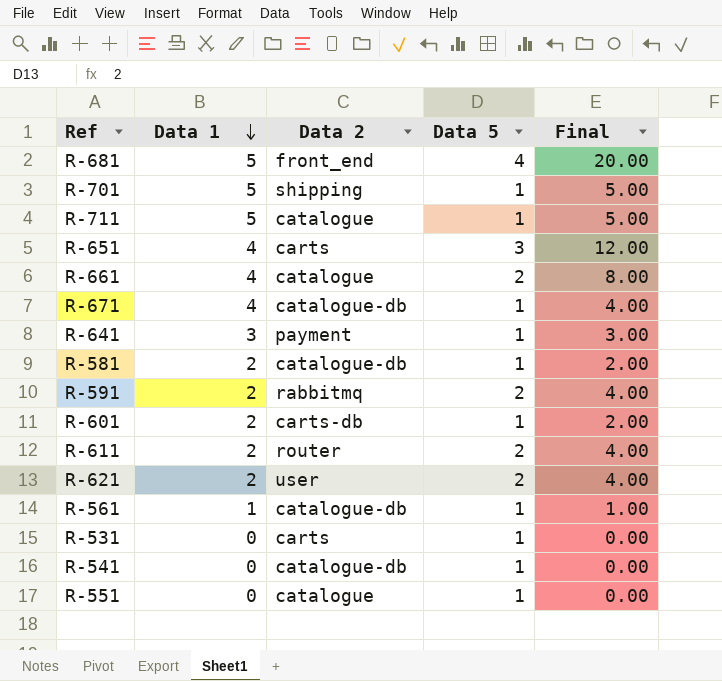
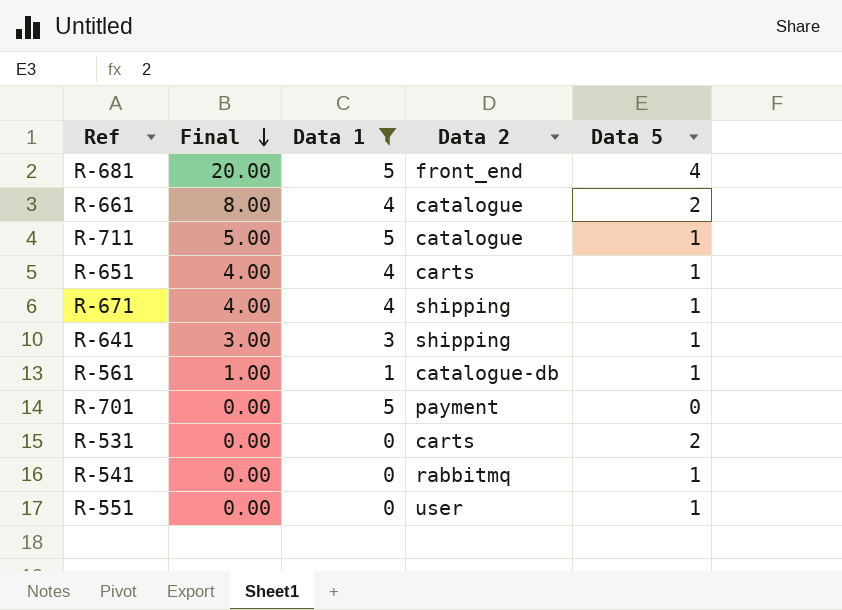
filter: none -> Data 1 != 2
row order: Data 1 descending -> Final descending
column Final | position: 5 -> 2
R-651 | Final: 12.00 -> 4.00
R-651 | Data 5: 3 -> 1
R-671 | Data 2: catalogue-db -> shipping
R-641 | Data 2: payment -> shipping
R-701 | Final: 5.00 -> 0.00
R-701 | Data 2: shipping -> payment
R-701 | Data 5: 1 -> 0
R-531 | Data 5: 1 -> 2
R-541 | Data 2: catalogue-db -> rabbitmq
R-551 | Data 2: catalogue -> user

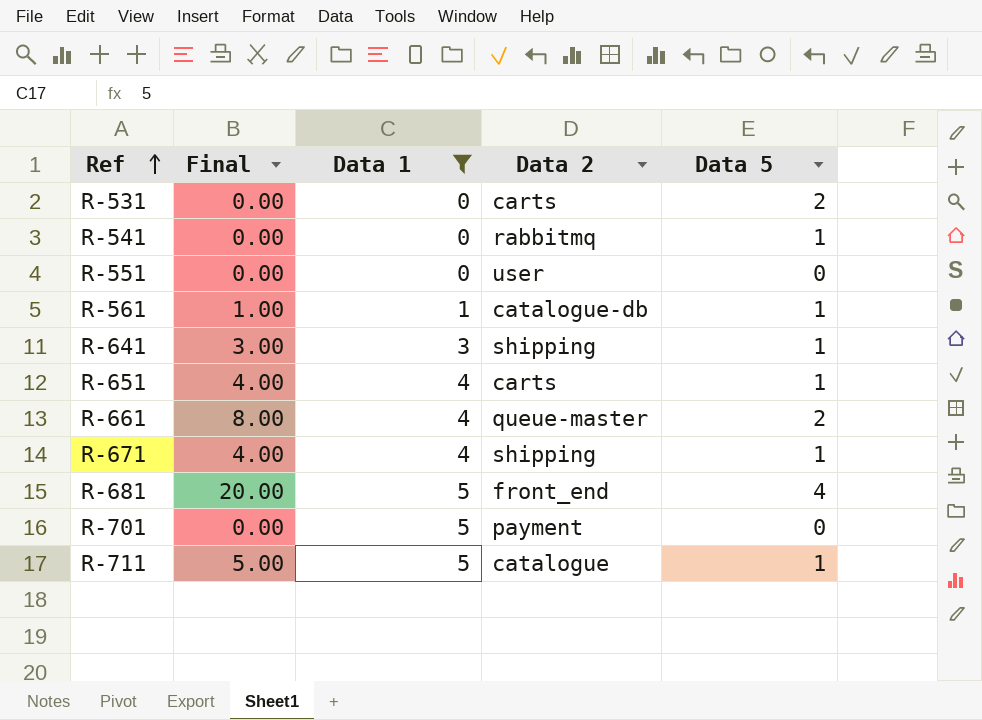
row order: Final descending -> Ref ascending
R-551 | Data 5: 1 -> 0
R-661 | Data 2: catalogue -> queue-master

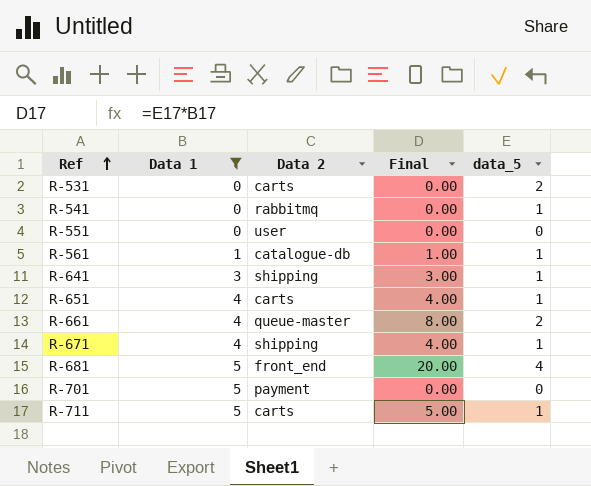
column Final | position: 2 -> 4
column name: Data 5 -> data_5
R-711 | Data 2: catalogue -> carts

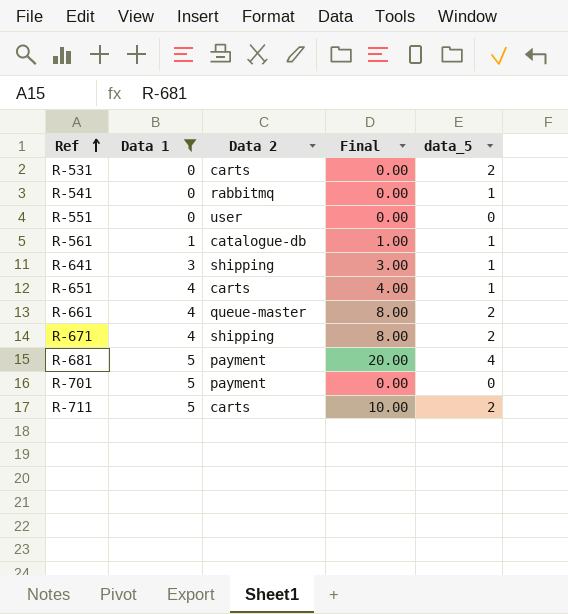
R-671 | Final: 4.00 -> 8.00
R-671 | data_5: 1 -> 2
R-681 | Data 2: front_end -> payment
R-711 | Final: 5.00 -> 10.00
R-711 | data_5: 1 -> 2

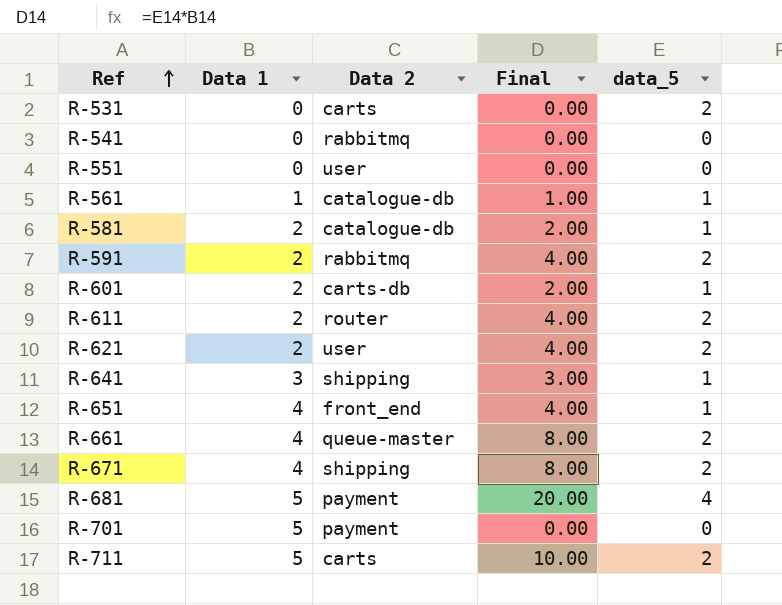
filter: Data 1 != 2 -> none
R-541 | data_5: 1 -> 0
R-651 | Data 2: carts -> front_end

